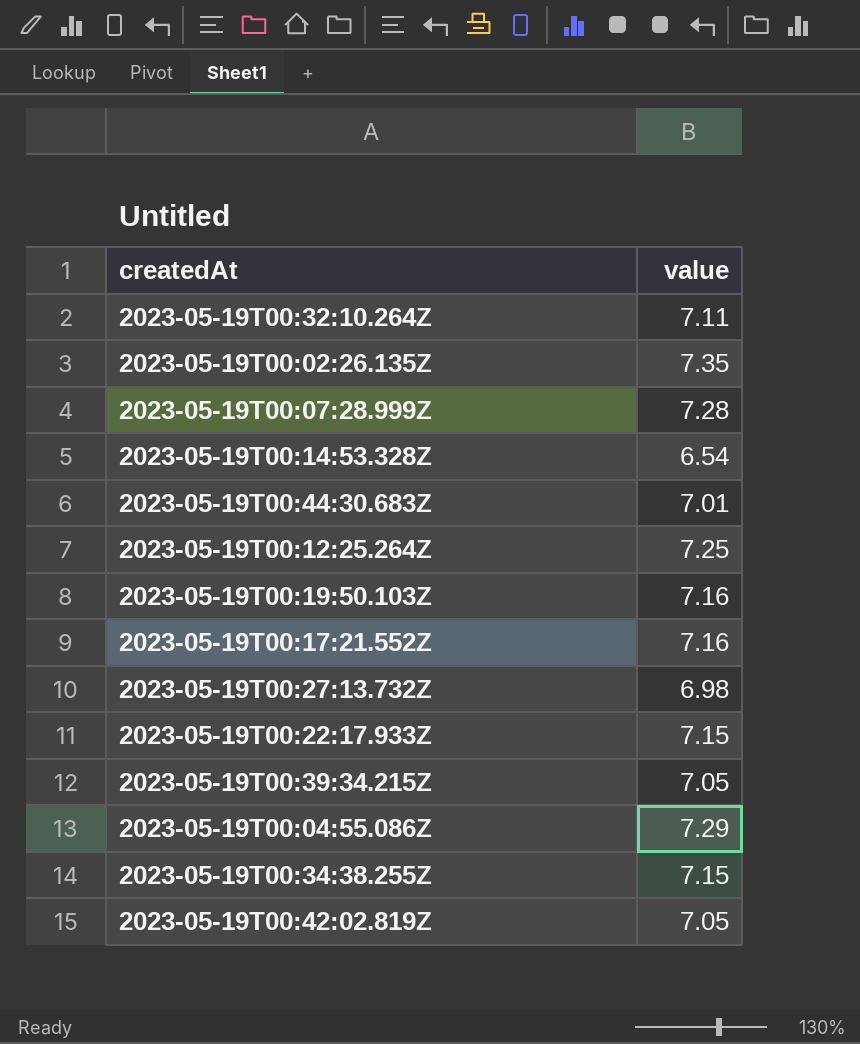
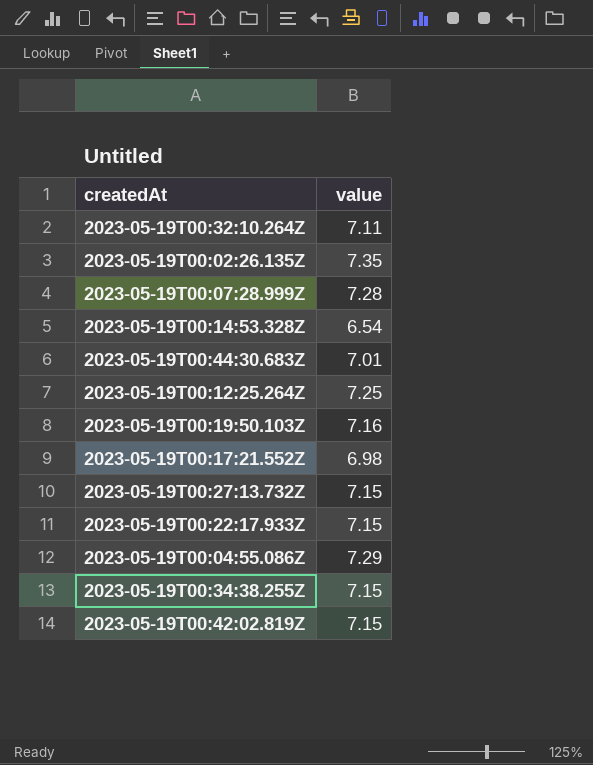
row 2023-05-19T00:39:34.215Z: 7.05 -> none
2023-05-19T00:17:21.552Z | value: 7.16 -> 6.98
2023-05-19T00:27:13.732Z | value: 6.98 -> 7.15
2023-05-19T00:42:02.819Z | value: 7.05 -> 7.15

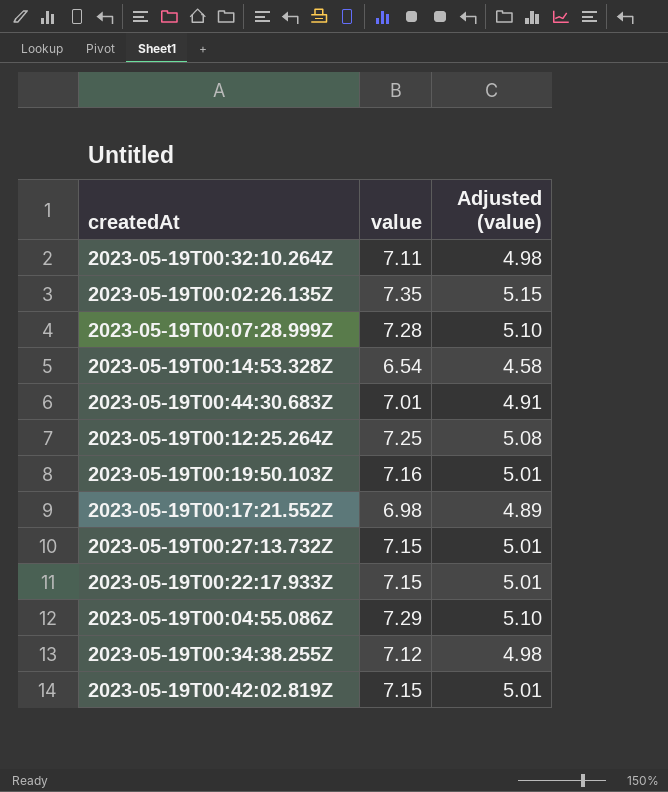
column Adjusted (value) | formula: none -> [value] * 0.7
2023-05-19T00:34:38.255Z | value: 7.15 -> 7.12

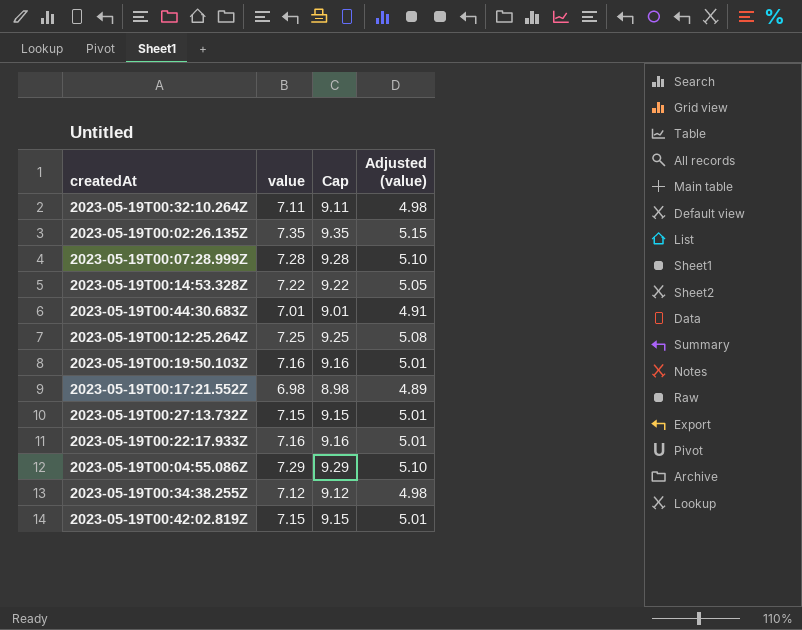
column Cap | formula: none -> [value] + 2
2023-05-19T00:14:53.328Z | value: 6.54 -> 7.22
2023-05-19T00:14:53.328Z | Adjusted (value): 4.58 -> 5.05
2023-05-19T00:22:17.933Z | value: 7.15 -> 7.16

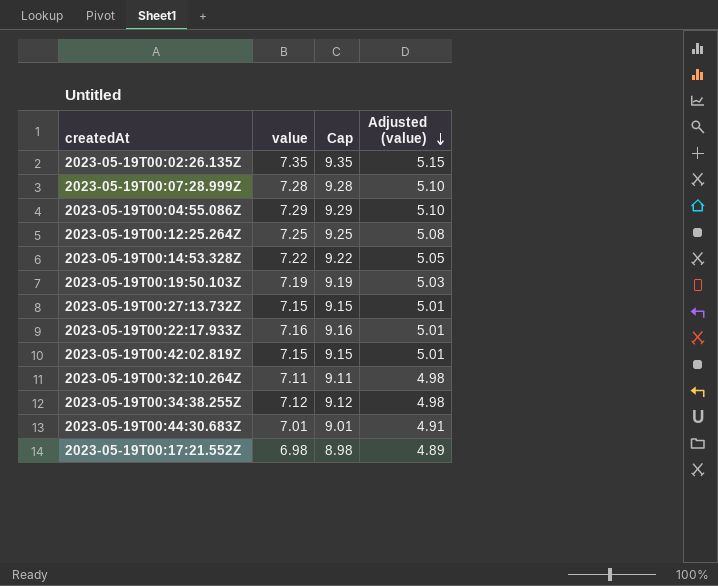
row order: none -> Adjusted (value) descending
2023-05-19T00:19:50.103Z | value: 7.16 -> 7.19
2023-05-19T00:19:50.103Z | Cap: 9.16 -> 9.19
2023-05-19T00:19:50.103Z | Adjusted (value): 5.01 -> 5.03

